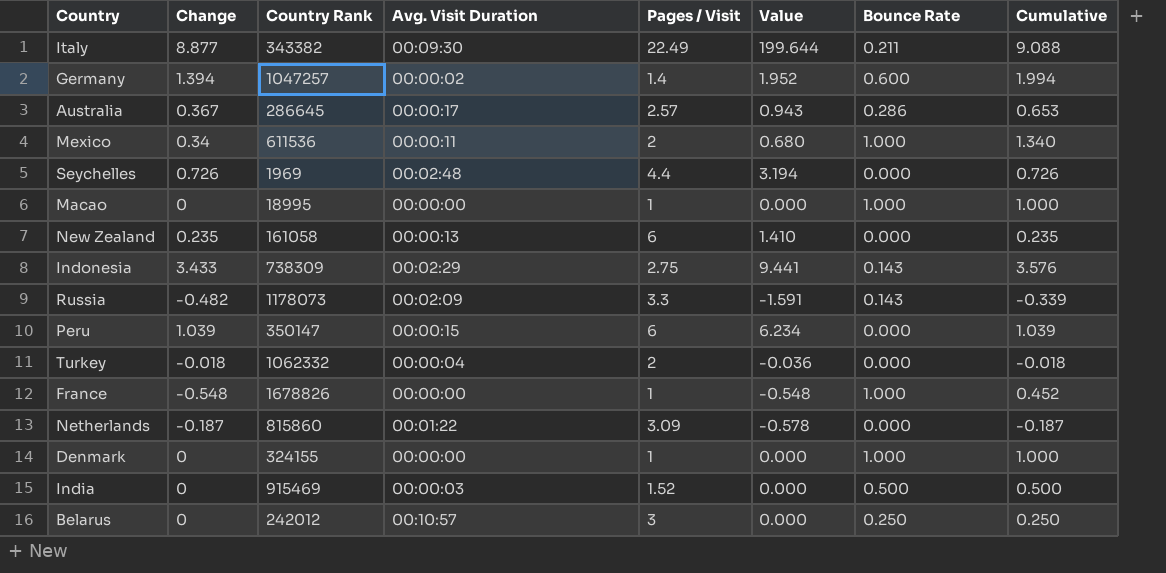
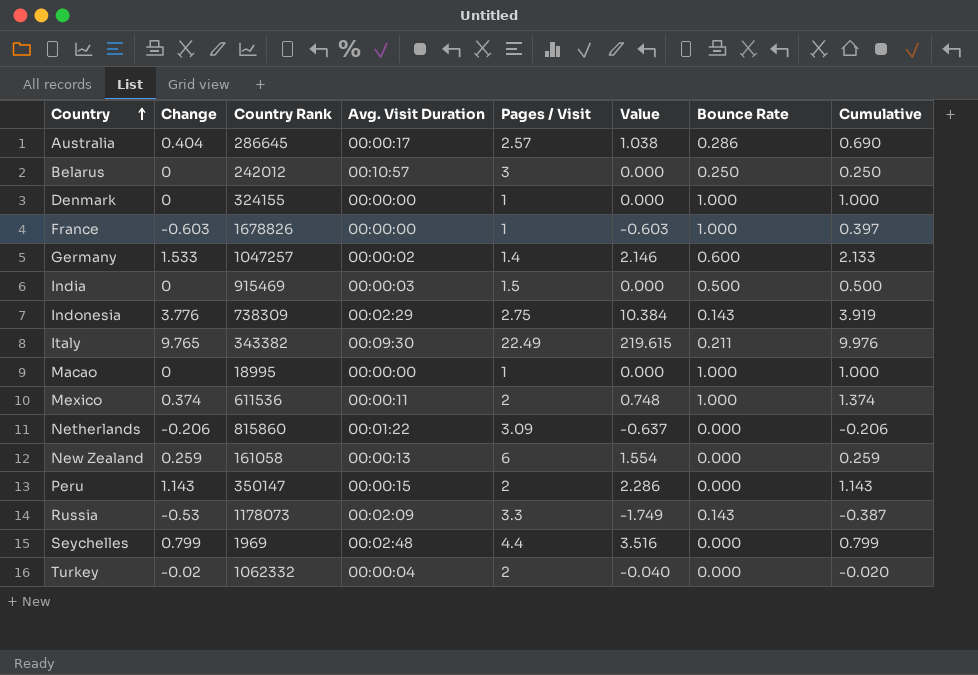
row order: none -> Country ascending
Australia | Change: 0.367 -> 0.404
Australia | Value: 0.943 -> 1.038
Australia | Cumulative: 0.653 -> 0.690
France | Change: -0.548 -> -0.603
France | Value: -0.548 -> -0.603
France | Cumulative: 0.452 -> 0.397
Germany | Change: 1.394 -> 1.533
Germany | Value: 1.952 -> 2.146
Germany | Cumulative: 1.994 -> 2.133
India | Pages / Visit: 1.52 -> 1.5
Indonesia | Change: 3.433 -> 3.776
Indonesia | Value: 9.441 -> 10.384
Indonesia | Cumulative: 3.576 -> 3.919
Italy | Change: 8.877 -> 9.765
Italy | Value: 199.644 -> 219.615
Italy | Cumulative: 9.088 -> 9.976
Mexico | Change: 0.34 -> 0.374
Mexico | Value: 0.680 -> 0.748
Mexico | Cumulative: 1.340 -> 1.374
Netherlands | Change: -0.187 -> -0.206
Netherlands | Value: -0.578 -> -0.637
Netherlands | Cumulative: -0.187 -> -0.206
New Zealand | Change: 0.235 -> 0.259
New Zealand | Value: 1.410 -> 1.554
New Zealand | Cumulative: 0.235 -> 0.259
Peru | Change: 1.039 -> 1.143
Peru | Pages / Visit: 6 -> 2
Peru | Value: 6.234 -> 2.286
Peru | Cumulative: 1.039 -> 1.143
Russia | Change: -0.482 -> -0.53
Russia | Value: -1.591 -> -1.749
Russia | Cumulative: -0.339 -> -0.387
Seychelles | Change: 0.726 -> 0.799
Seychelles | Value: 3.194 -> 3.516
Seychelles | Cumulative: 0.726 -> 0.799
Turkey | Change: -0.018 -> -0.02
Turkey | Value: -0.036 -> -0.040
Turkey | Cumulative: -0.018 -> -0.020

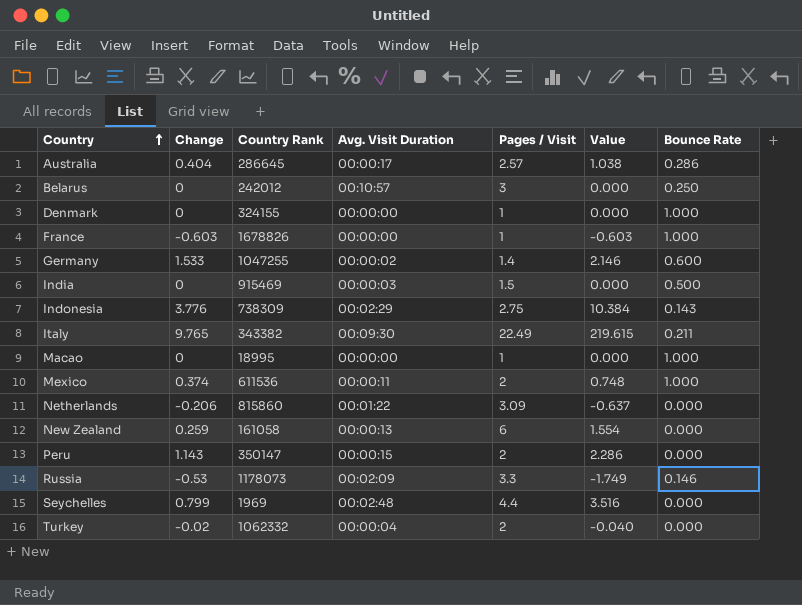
column Cumulative | formula: [Change] + [Bounce Rate] -> none
Germany | Country Rank: 1047257 -> 1047255
Russia | Bounce Rate: 0.143 -> 0.146

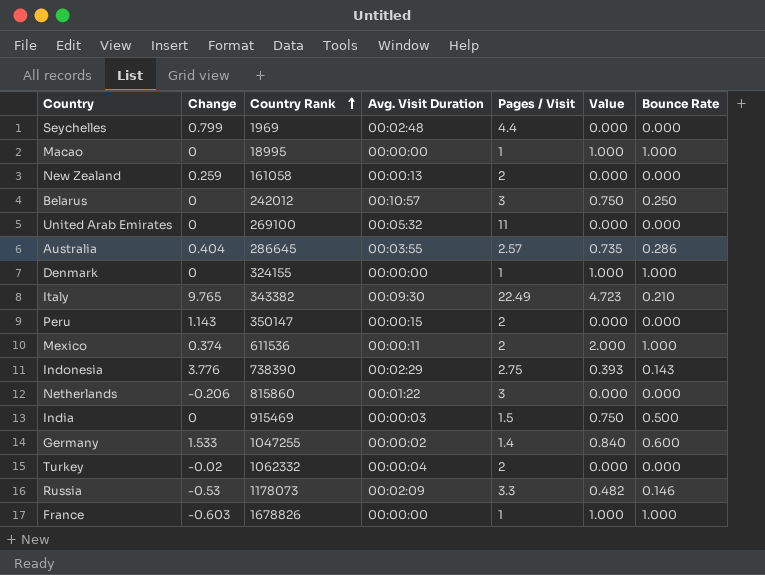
row order: Country ascending -> Country Rank ascending
column Value | formula: [Change] * [Pages / Visit] -> [Pages / Visit] * [Bounce Rate]
New Zealand | Pages / Visit: 6 -> 2
row United Arab Emirates: none -> 0 | 269100 | 00:05:32 | 11 | 0.000 | 0.000
Australia | Avg. Visit Duration: 00:00:17 -> 00:03:55
Italy | Bounce Rate: 0.211 -> 0.210
Indonesia | Country Rank: 738309 -> 738390
Netherlands | Pages / Visit: 3.09 -> 3

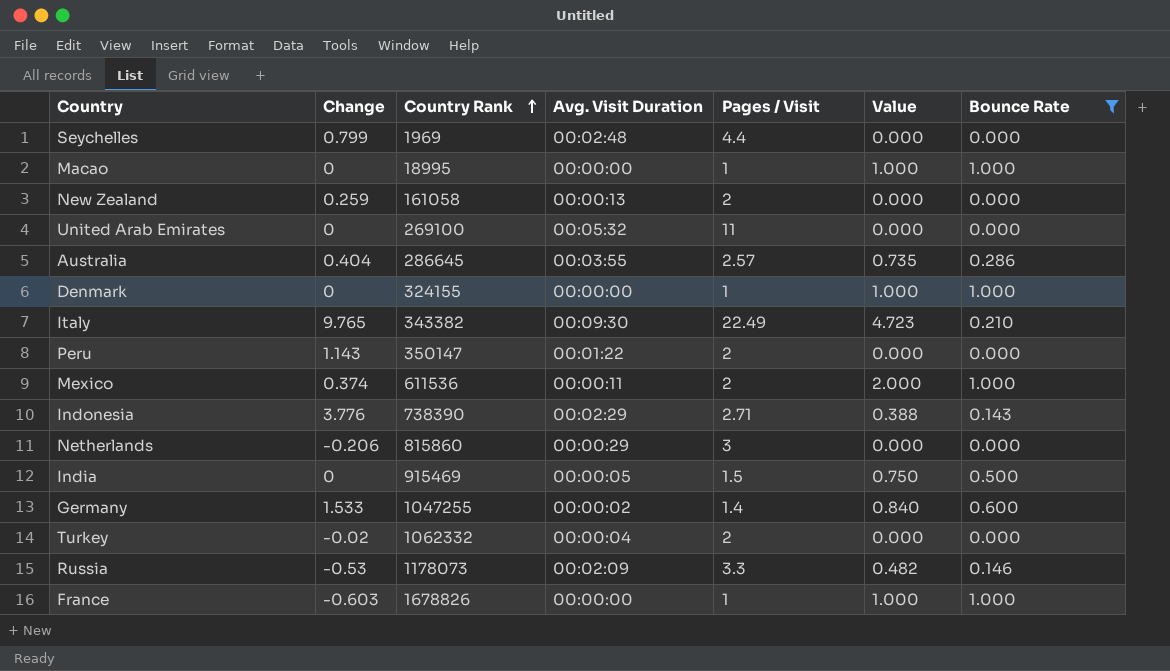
filter: none -> Bounce Rate != 0.250
Peru | Avg. Visit Duration: 00:00:15 -> 00:01:22
Indonesia | Pages / Visit: 2.75 -> 2.71
Indonesia | Value: 0.393 -> 0.388
Netherlands | Avg. Visit Duration: 00:01:22 -> 00:00:29
India | Avg. Visit Duration: 00:00:03 -> 00:00:05

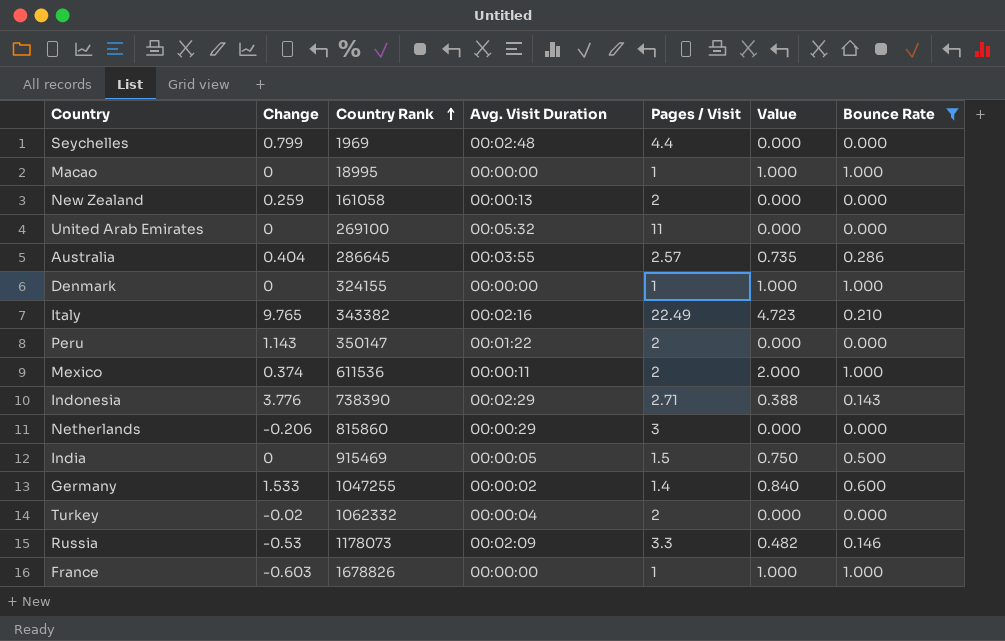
Italy | Avg. Visit Duration: 00:09:30 -> 00:02:16

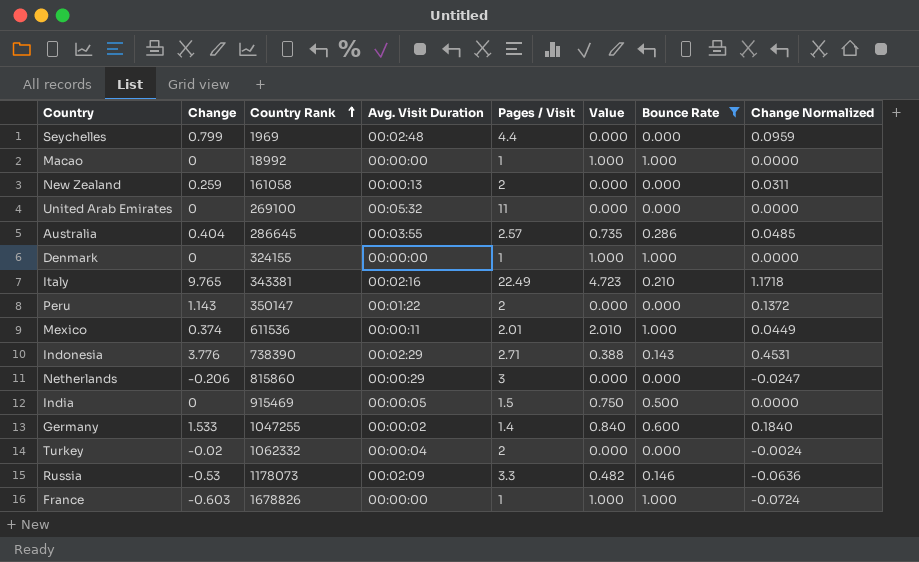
column Change Normalized | formula: none -> [Change] * 0.12
Macao | Country Rank: 18995 -> 18992
Italy | Country Rank: 343382 -> 343381
Mexico | Pages / Visit: 2 -> 2.01
Mexico | Value: 2.000 -> 2.010

